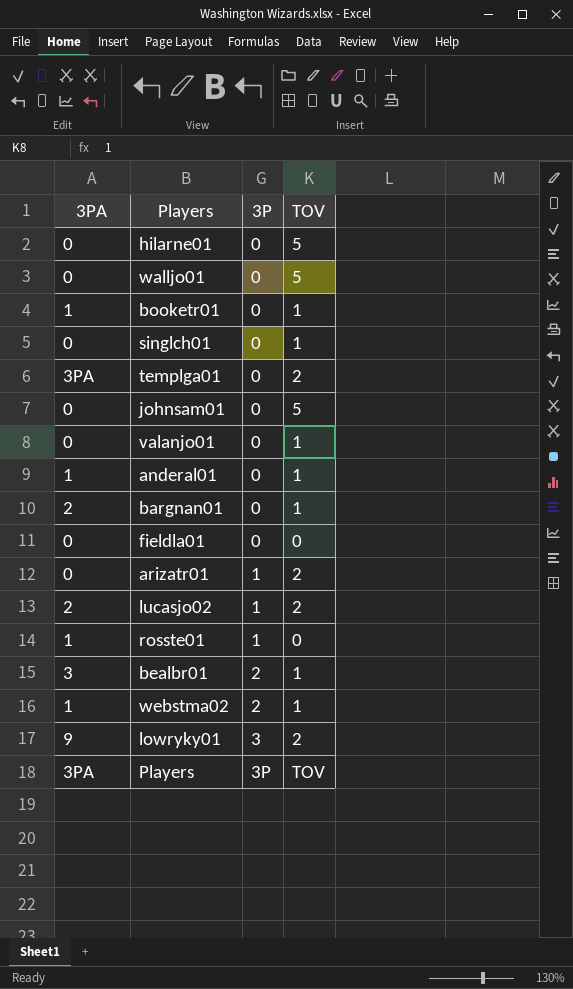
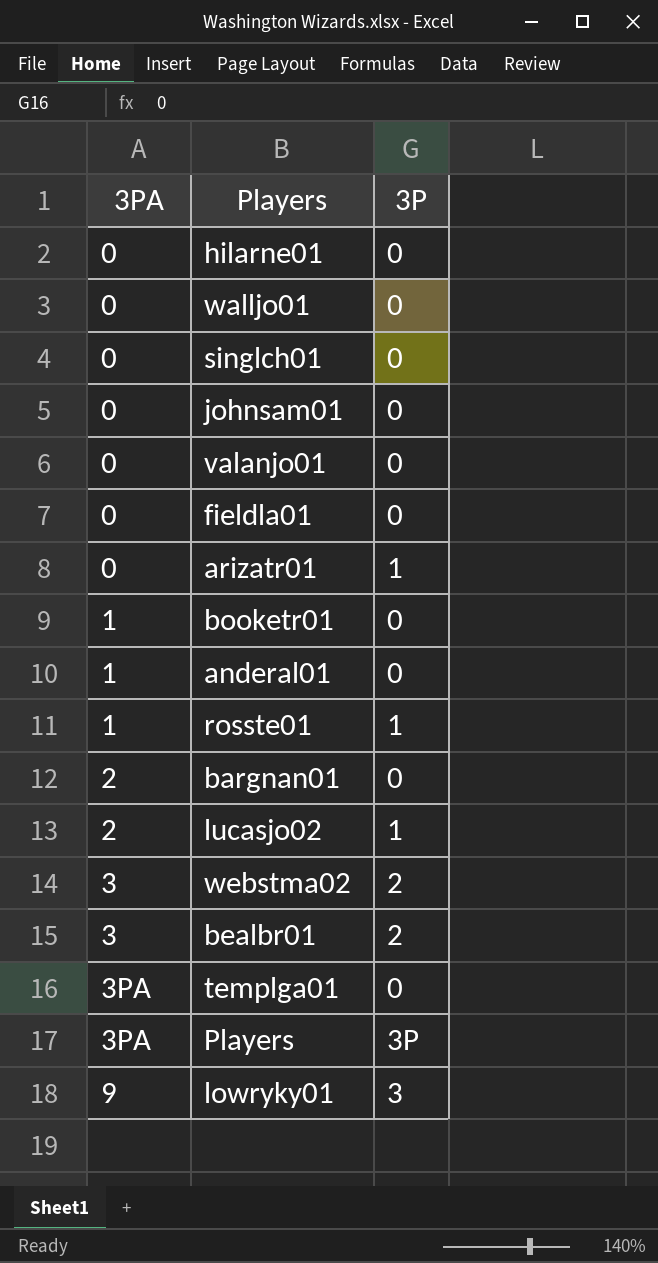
row order: 3P ascending -> 3PA ascending
column TOV | position: 4 -> none
webstma02 | 3PA: 1 -> 3

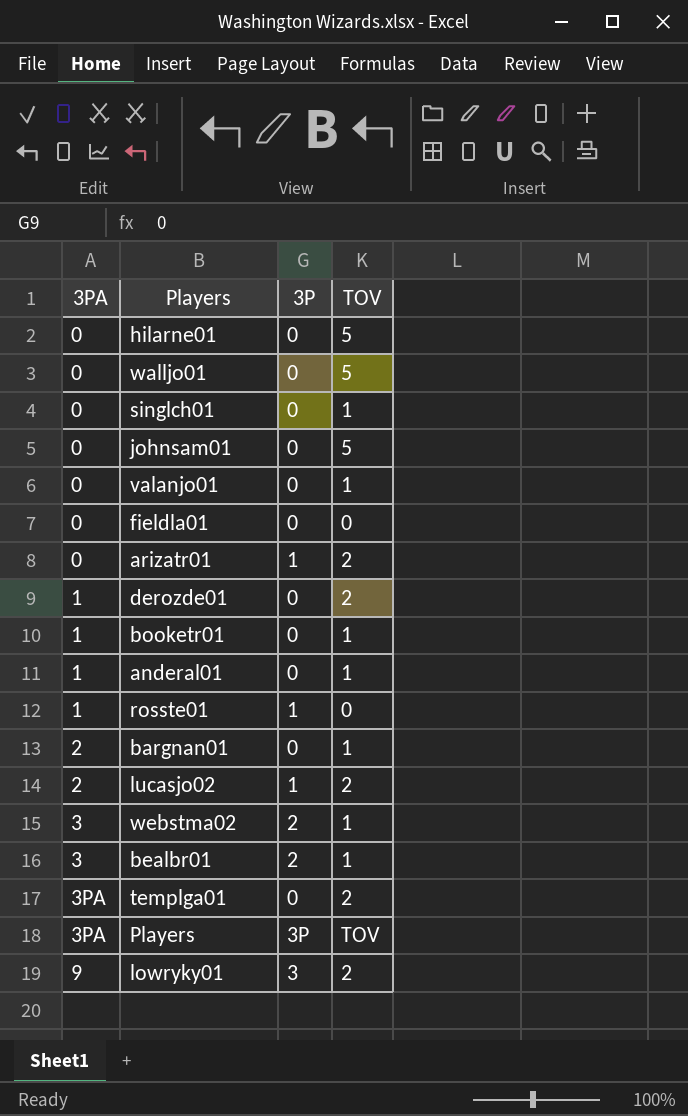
column TOV | position: none -> 4
row derozde01: none -> 1 | 0 | 2

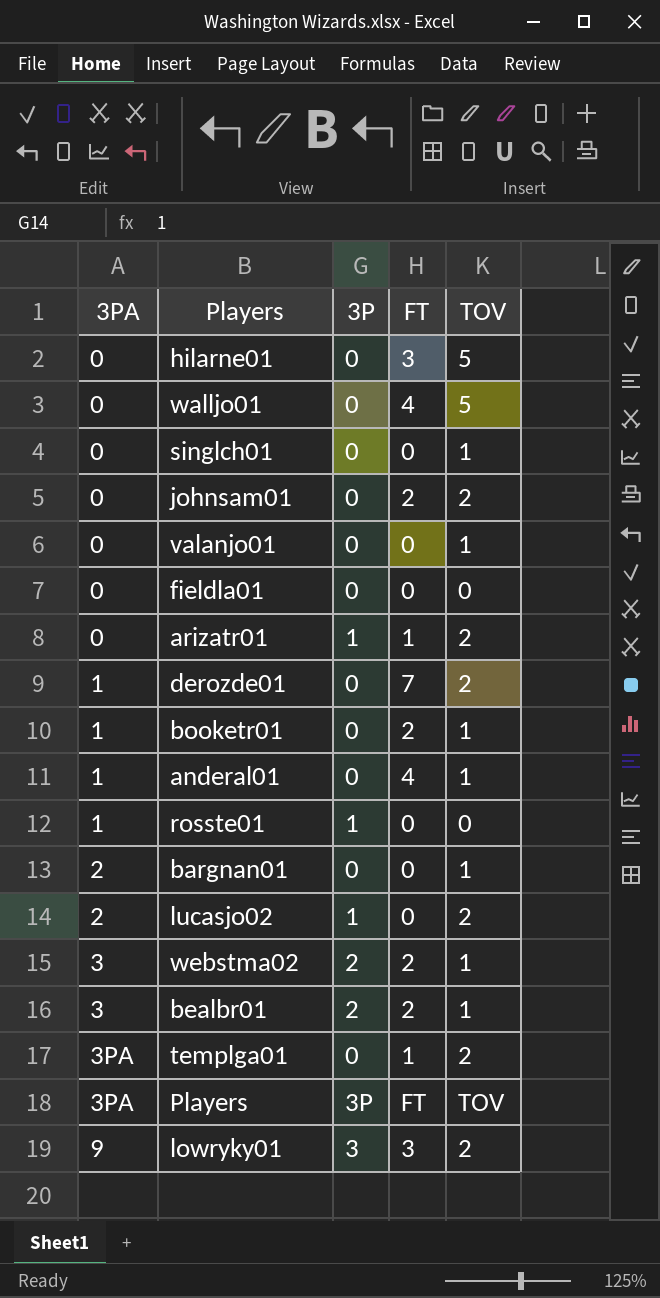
column FT | position: none -> 4
johnsam01 | TOV: 5 -> 2

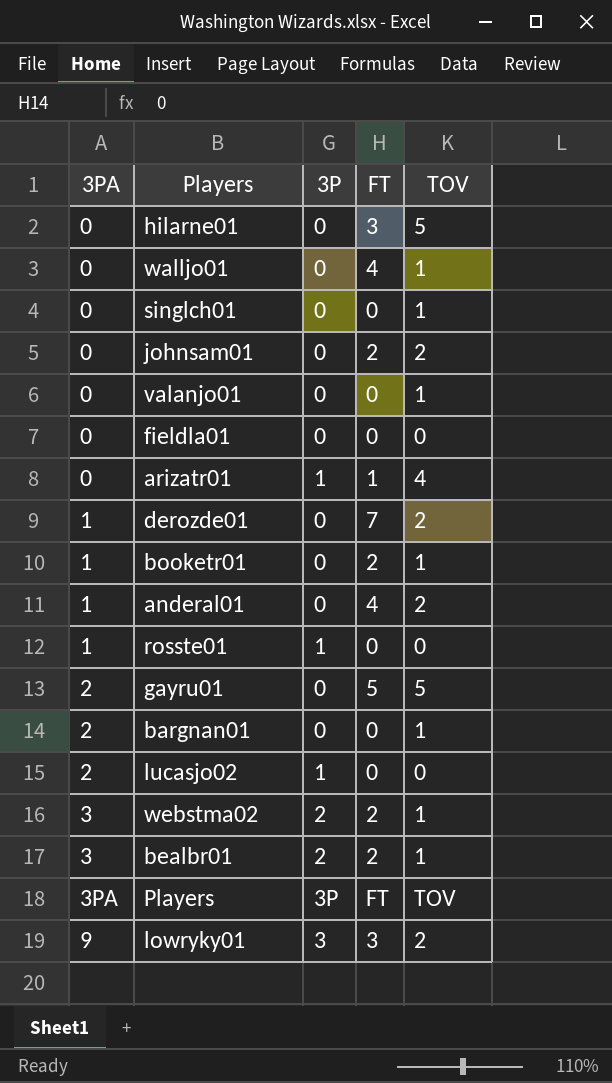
row templga01: 3PA | 0 | 1 | 2 -> none
walljo01 | TOV: 5 -> 1
arizatr01 | TOV: 2 -> 4
anderal01 | TOV: 1 -> 2
row gayru01: none -> 2 | 0 | 5 | 5
lucasjo02 | TOV: 2 -> 0

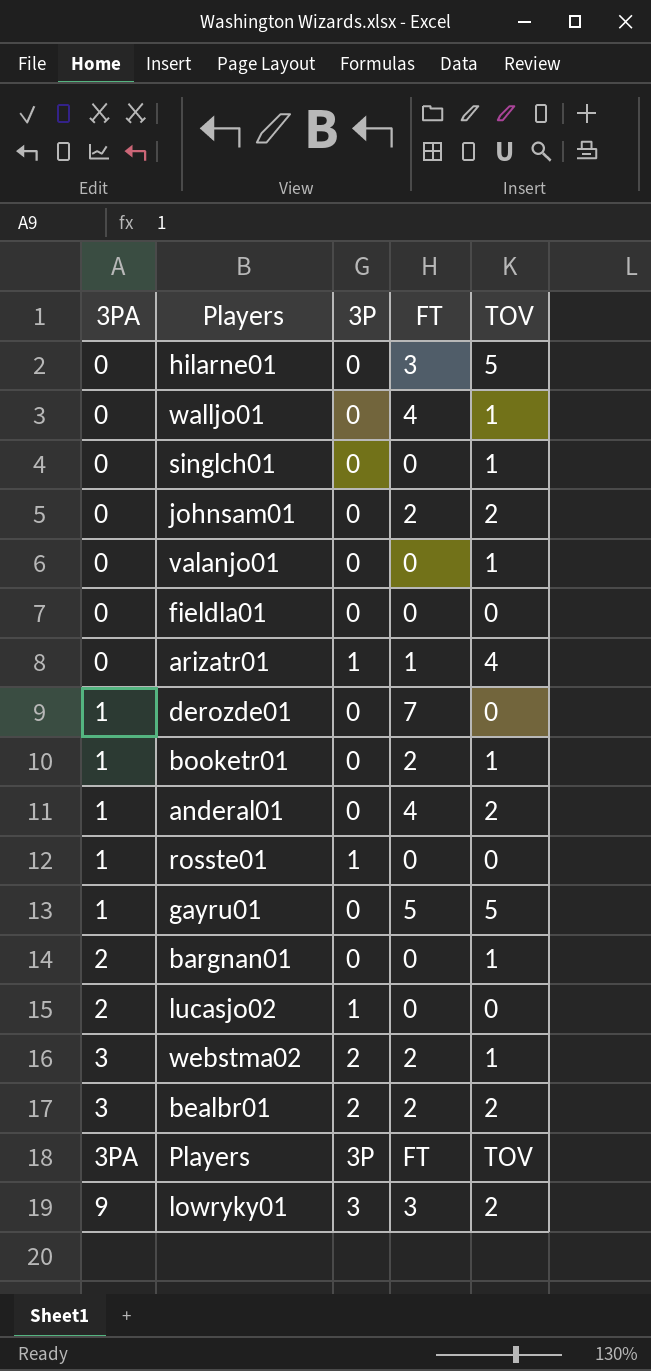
derozde01 | TOV: 2 -> 0
gayru01 | 3PA: 2 -> 1
bealbr01 | TOV: 1 -> 2

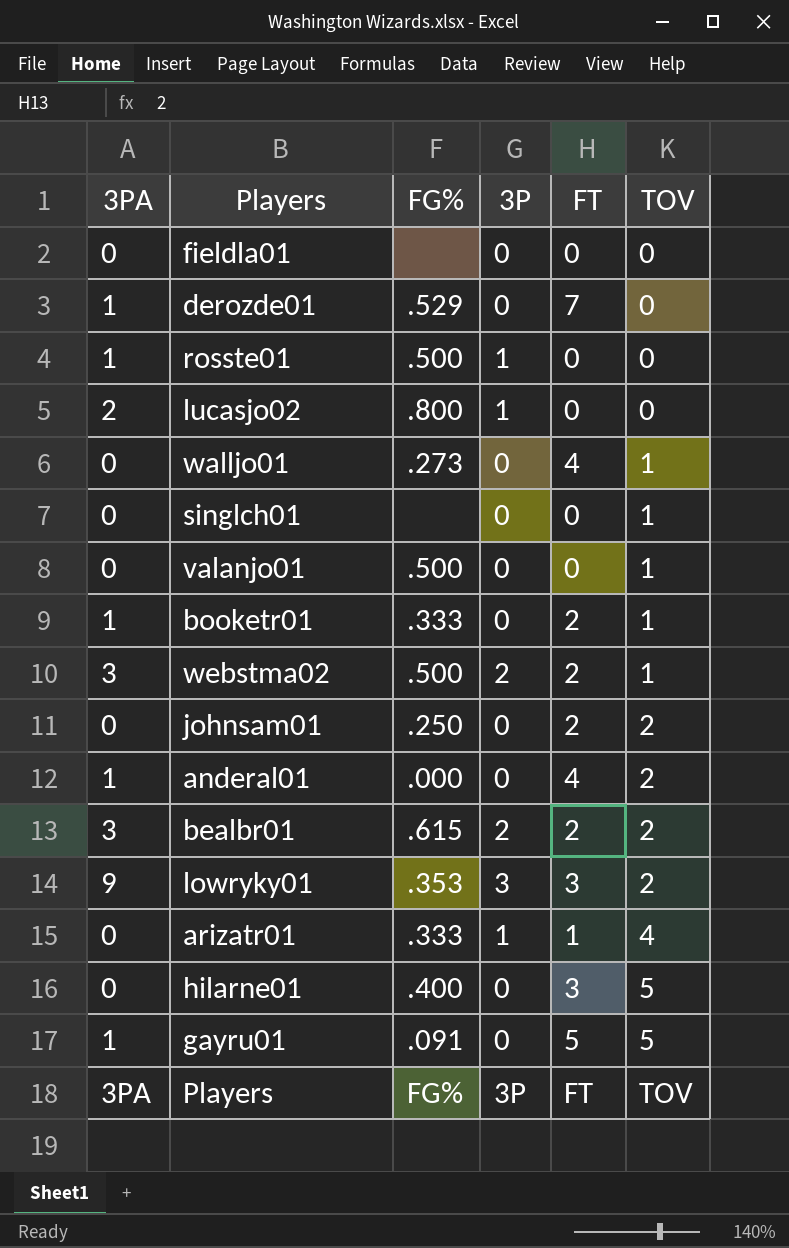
row order: 3PA ascending -> TOV ascending
column FG% | position: none -> 3
row bargnan01: 2 | 0 | 0 | 1 -> none

